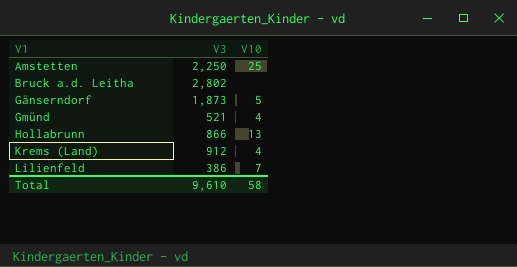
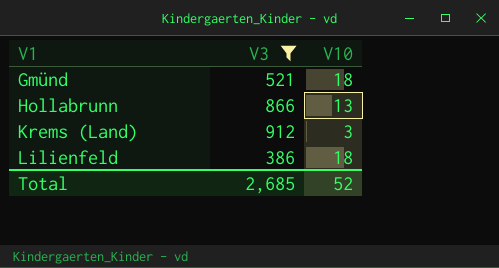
filter: none -> V3 <= 912
Gmünd | V10: 4 -> 18
Krems (Land) | V10: 4 -> 3
Lilienfeld | V10: 7 -> 18
Total | V3: 9,610 -> 2,685
Total | V10: 58 -> 52

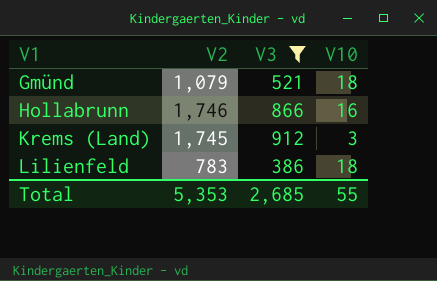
column V2 | position: none -> 2
Hollabrunn | V10: 13 -> 16
Total | V10: 52 -> 55

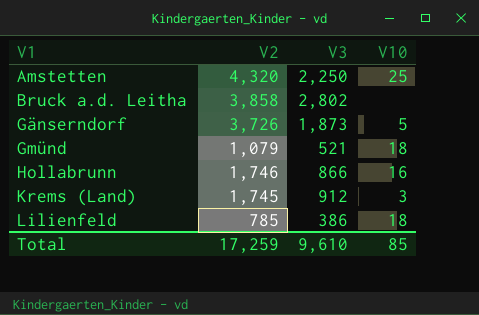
filter: V3 <= 912 -> none
Lilienfeld | V2: 783 -> 785
Total | V2: 5,353 -> 17,259
Total | V3: 2,685 -> 9,610
Total | V10: 55 -> 85

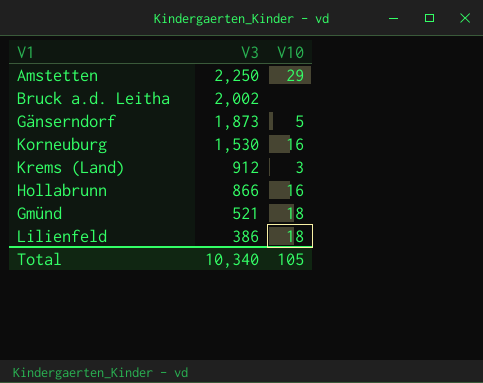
row order: V1 ascending -> V3 descending
column V2 | position: 2 -> none
Amstetten | V10: 25 -> 29
Bruck a.d. Leitha | V3: 2,802 -> 2,002
row Korneuburg: none -> 1,530 | 16
Total | V3: 9,610 -> 10,340
Total | V10: 85 -> 105

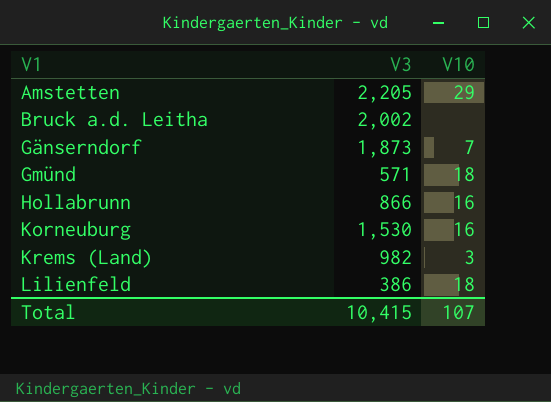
row order: V3 descending -> V1 ascending
Amstetten | V3: 2,250 -> 2,205
Gänserndorf | V10: 5 -> 7
Gmünd | V3: 521 -> 571
Krems (Land) | V3: 912 -> 982
Total | V3: 10,340 -> 10,415
Total | V10: 105 -> 107

